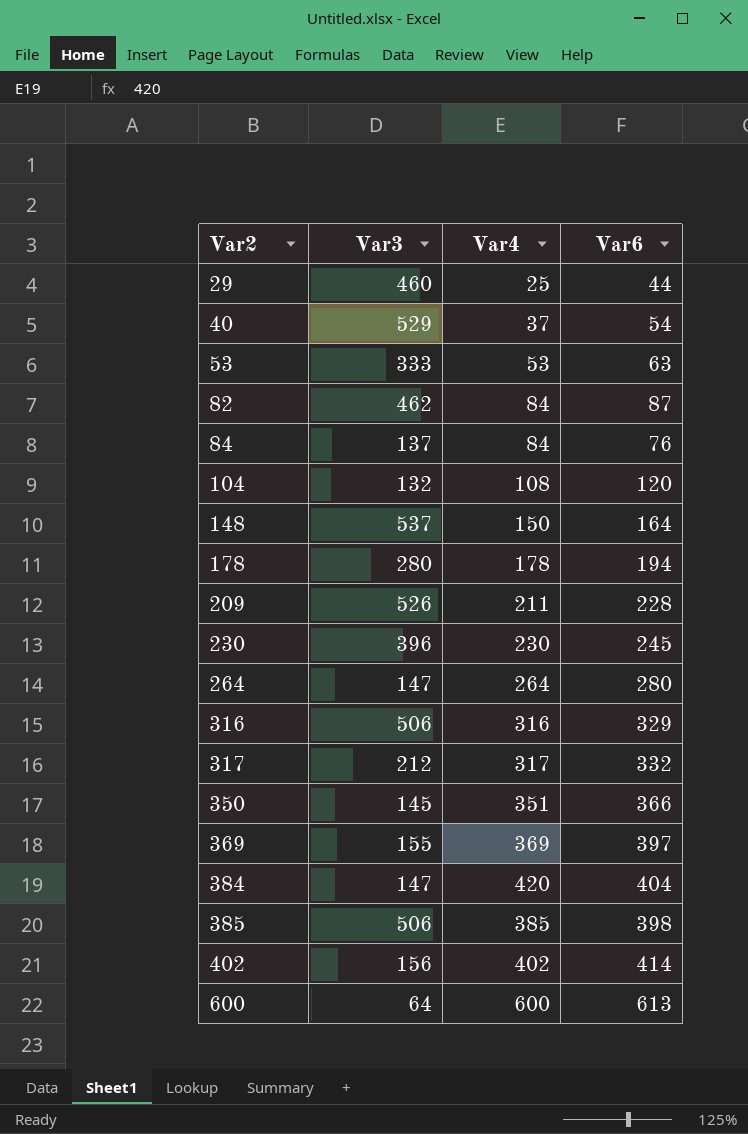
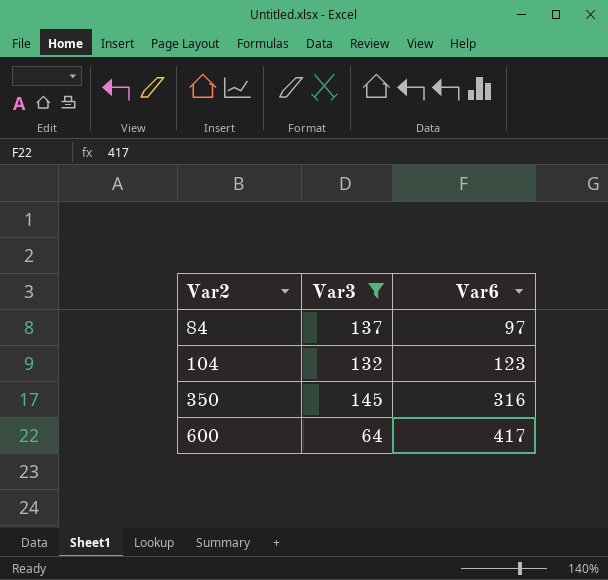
filter: none -> Var3 <= 145
column Var4 | position: 3 -> none
84 | Var6: 76 -> 97
104 | Var6: 120 -> 123
350 | Var6: 366 -> 316
600 | Var6: 613 -> 417

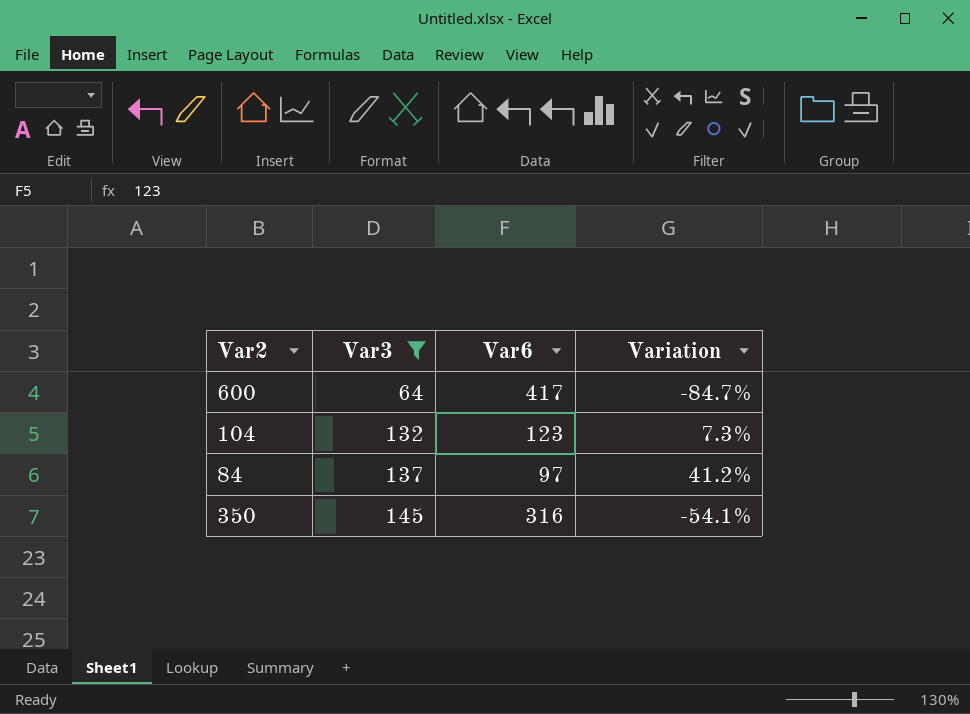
row order: Var2 ascending -> Var3 ascending
column Variation | formula: none -> ([Var3] - [Var6]) / [Var6]

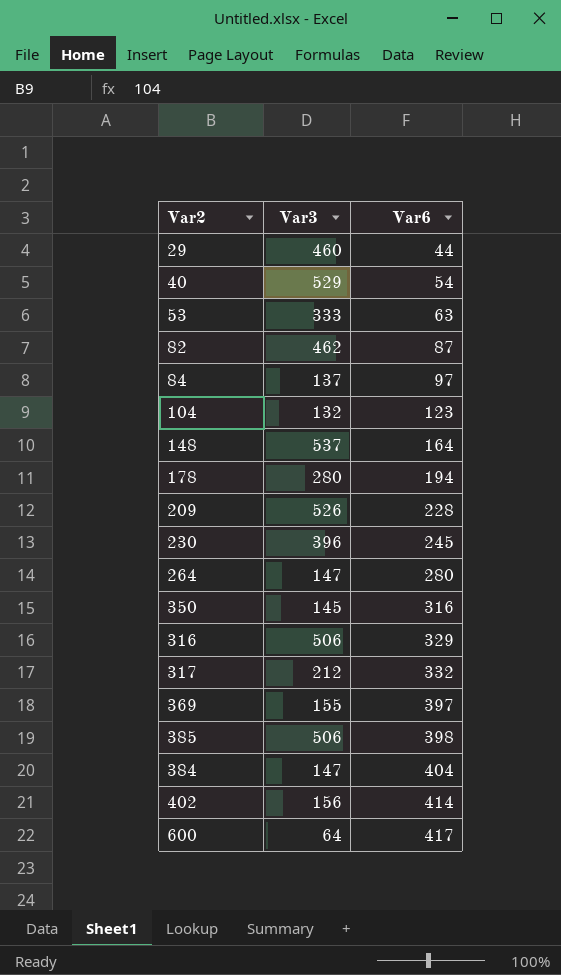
filter: Var3 <= 145 -> none
row order: Var3 ascending -> Var6 ascending
column Variation | formula: ([Var3] - [Var6]) / [Var6] -> none

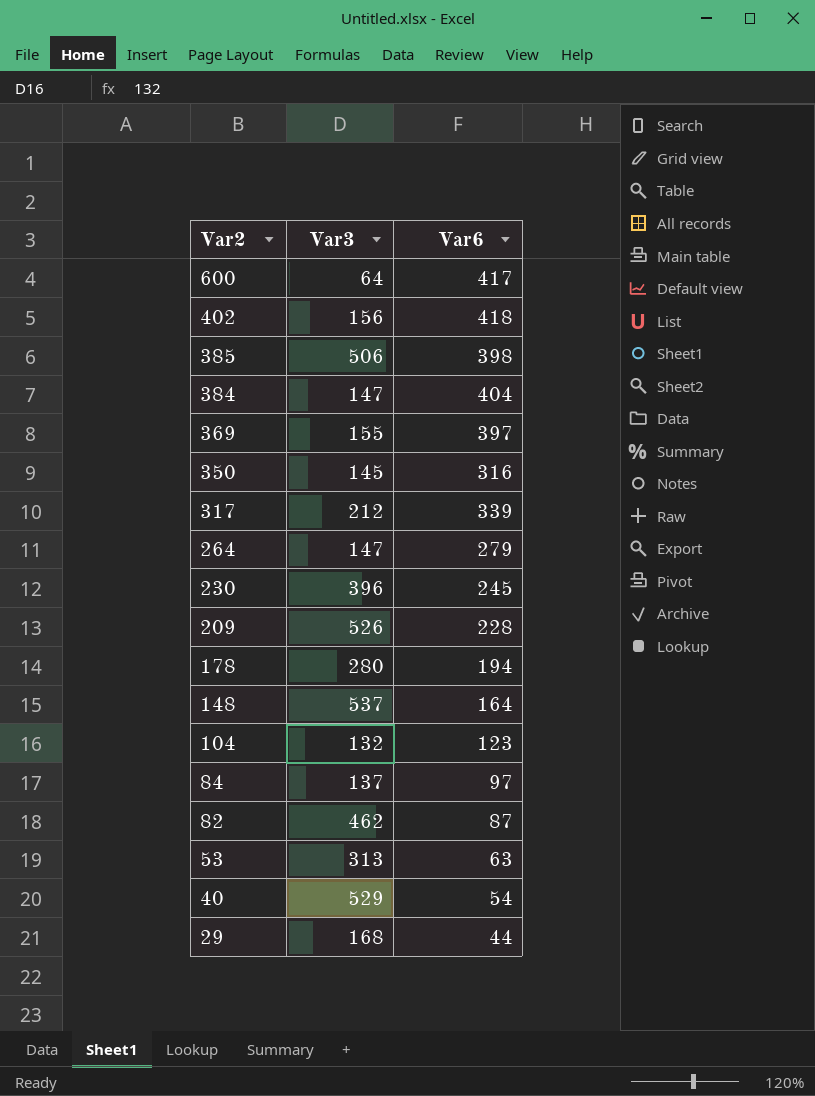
row order: Var6 ascending -> Var2 descending
row 316: 506 | 329 -> none
402 | Var6: 414 -> 418
317 | Var6: 332 -> 339
264 | Var6: 280 -> 279
53 | Var3: 333 -> 313
29 | Var3: 460 -> 168

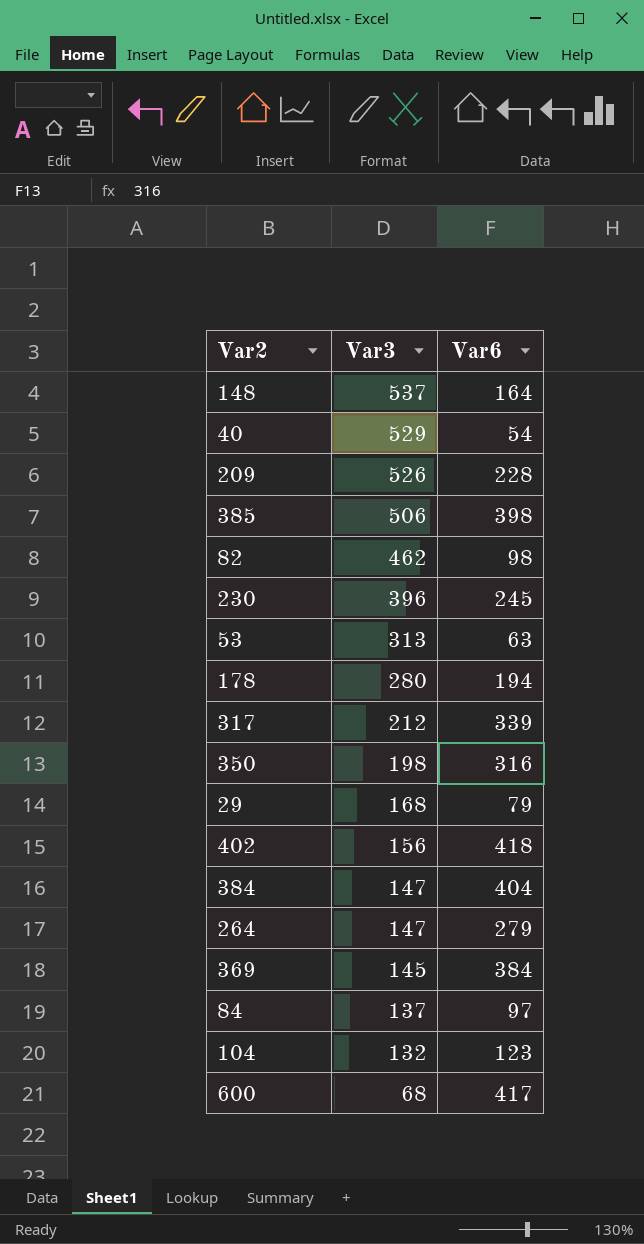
row order: Var2 descending -> Var3 descending
82 | Var6: 87 -> 98
350 | Var3: 145 -> 198
29 | Var6: 44 -> 79
369 | Var3: 155 -> 145
369 | Var6: 397 -> 384
600 | Var3: 64 -> 68

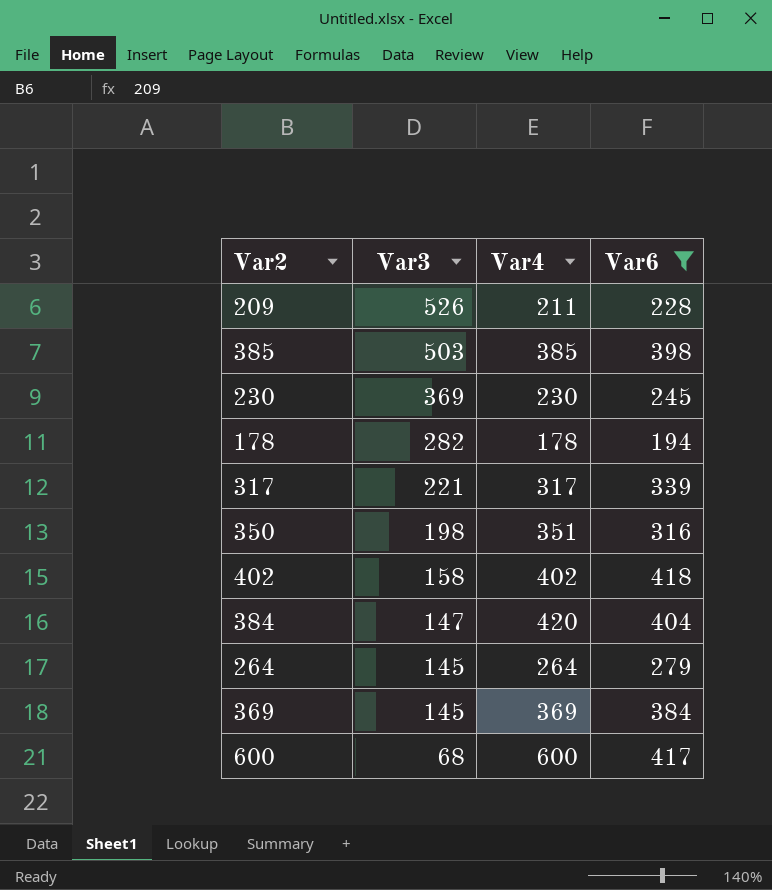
filter: none -> Var6 >= 194
column Var4 | position: none -> 3
385 | Var3: 506 -> 503
230 | Var3: 396 -> 369
178 | Var3: 280 -> 282
317 | Var3: 212 -> 221
402 | Var3: 156 -> 158
264 | Var3: 147 -> 145

